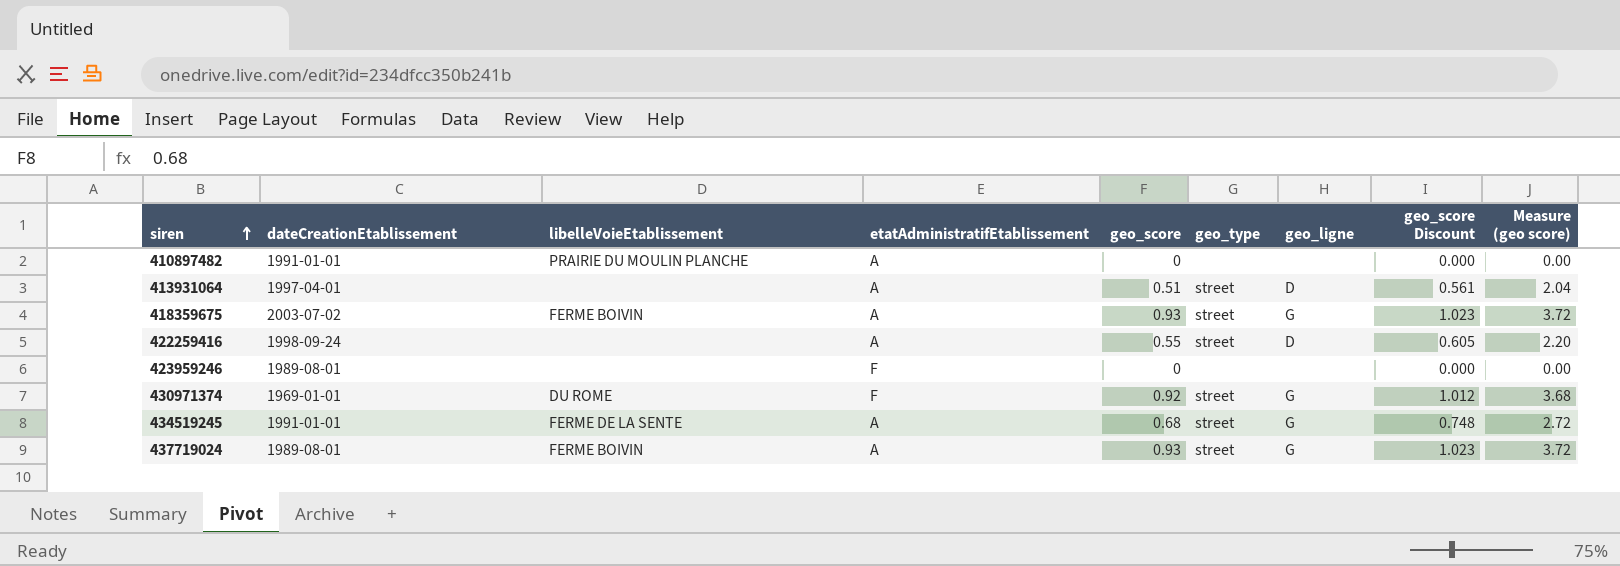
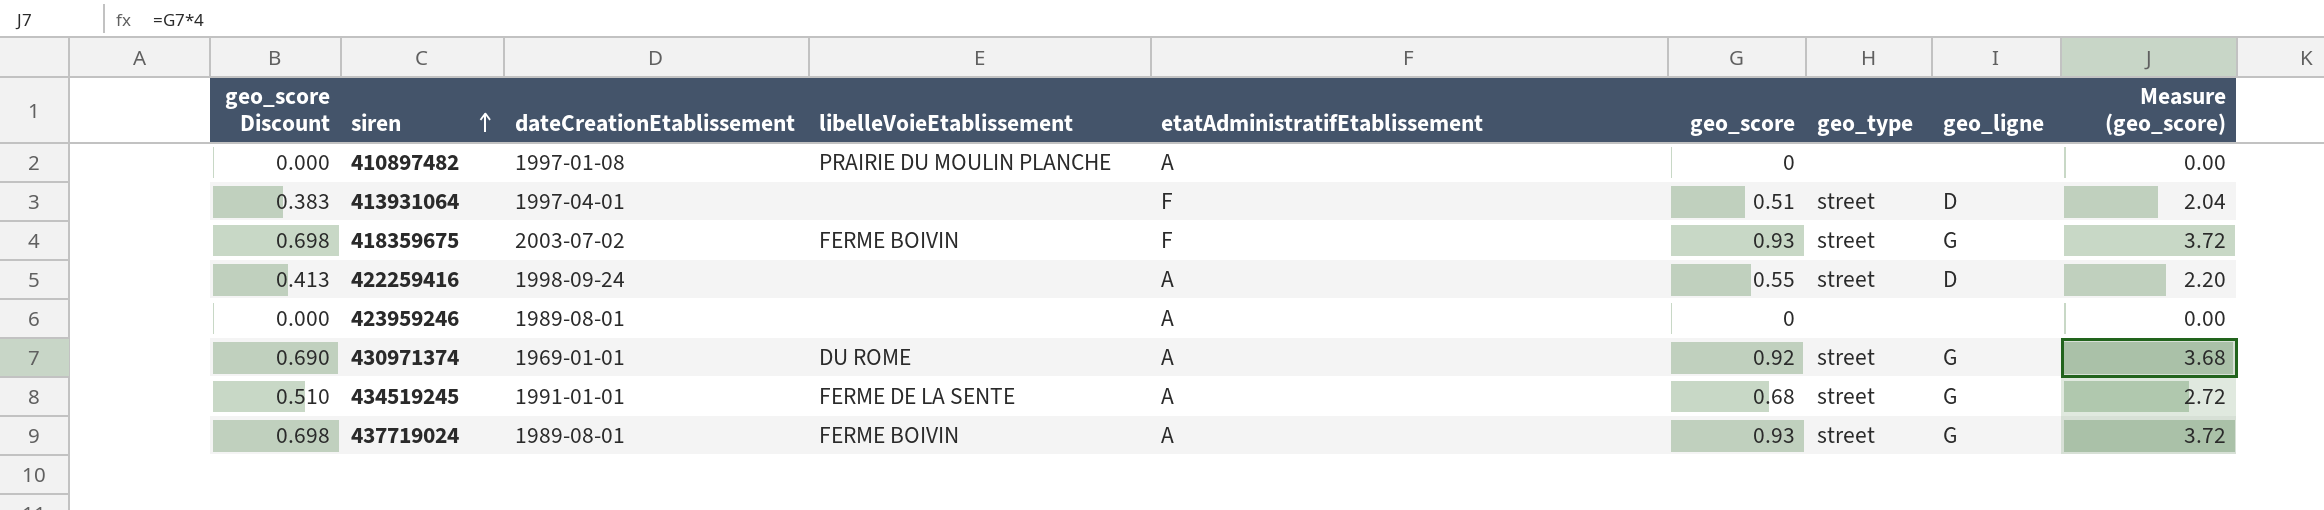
column geo_score Discount | formula: [geo_score] * 1.1 -> [geo_score] * 0.75
column geo_score Discount | position: 8 -> 1
column name: Measure (geo score) -> Measure (geo_score)
410897482 | dateCreationEtablissement: 1991-01-01 -> 1997-01-08
413931064 | etatAdministratifEtablissement: A -> F
418359675 | etatAdministratifEtablissement: A -> F
423959246 | etatAdministratifEtablissement: F -> A
430971374 | etatAdministratifEtablissement: F -> A

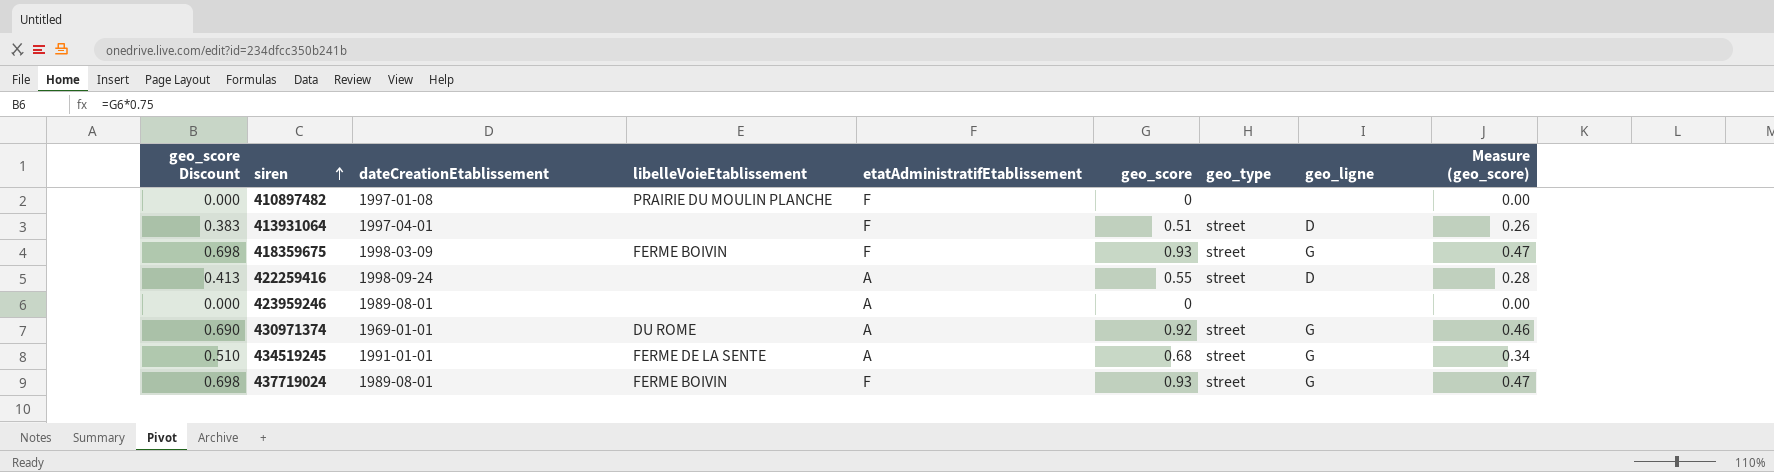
column Measure (geo_score) | formula: [geo_score] * 4 -> [geo_score] * 0.5
410897482 | etatAdministratifEtablissement: A -> F
418359675 | dateCreationEtablissement: 2003-07-02 -> 1998-03-09
437719024 | etatAdministratifEtablissement: A -> F

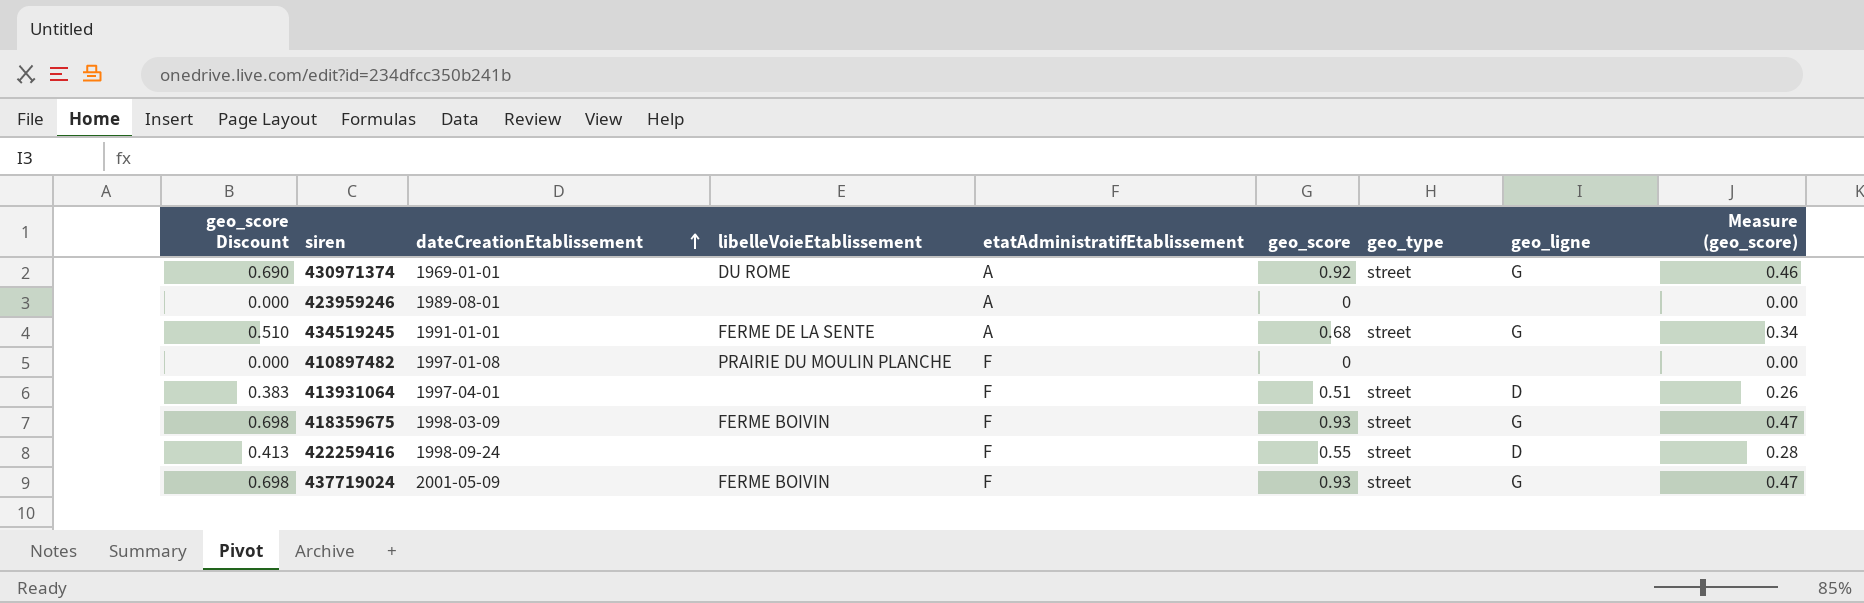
row order: siren ascending -> dateCreationEtablissement ascending
422259416 | etatAdministratifEtablissement: A -> F
437719024 | dateCreationEtablissement: 1989-08-01 -> 2001-05-09

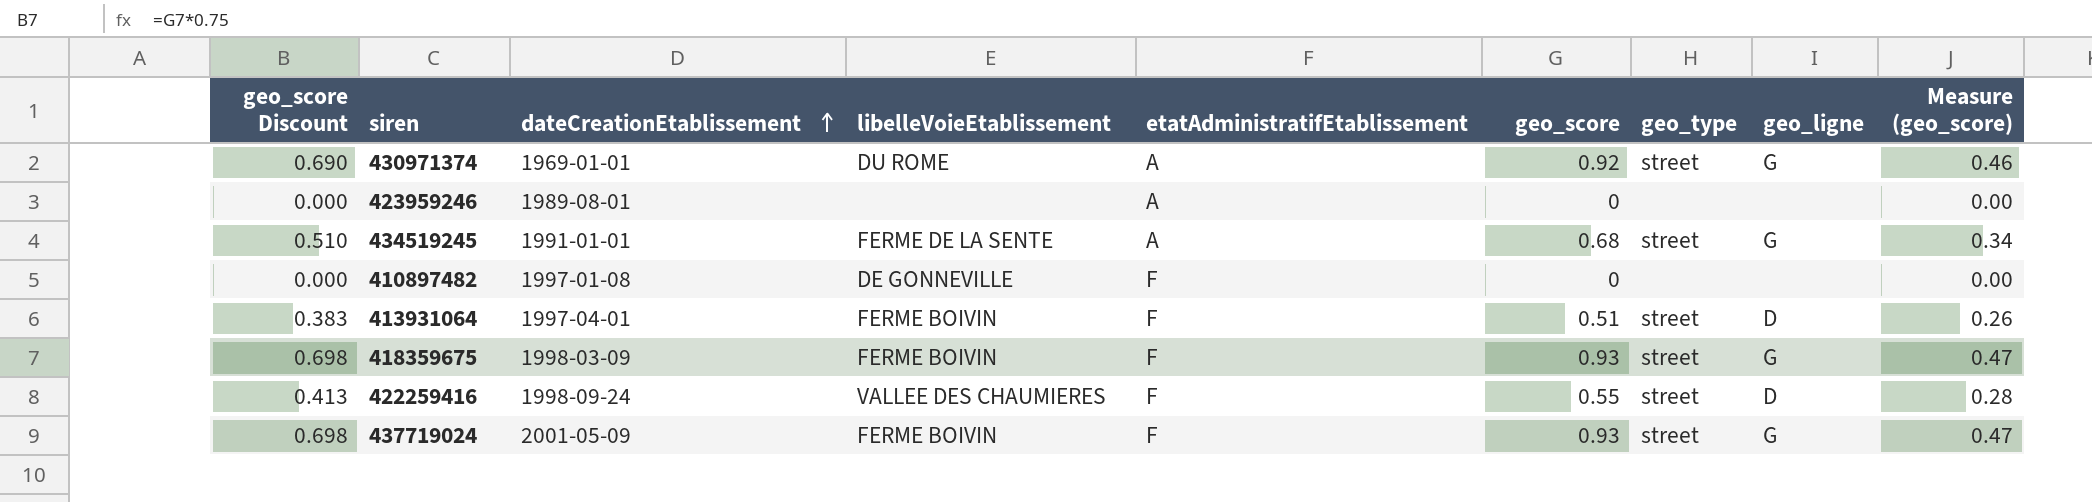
410897482 | libelleVoieEtablissement: PRAIRIE DU MOULIN PLANCHE -> DE GONNEVILLE
413931064 | libelleVoieEtablissement: none -> FERME BOIVIN
422259416 | libelleVoieEtablissement: none -> VALLEE DES CHAUMIERES

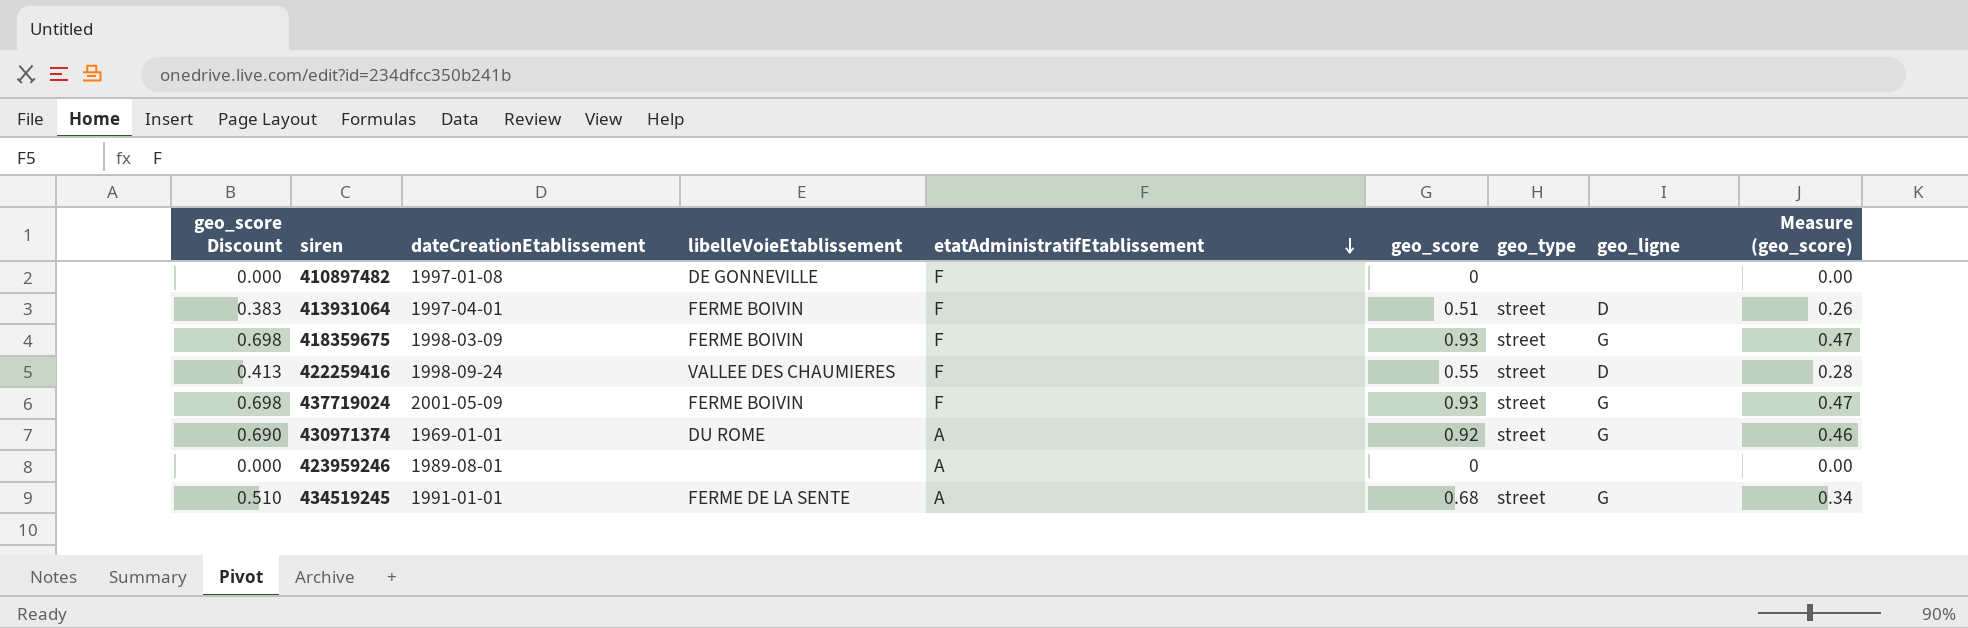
row order: dateCreationEtablissement ascending -> etatAdministratifEtablissement descending

